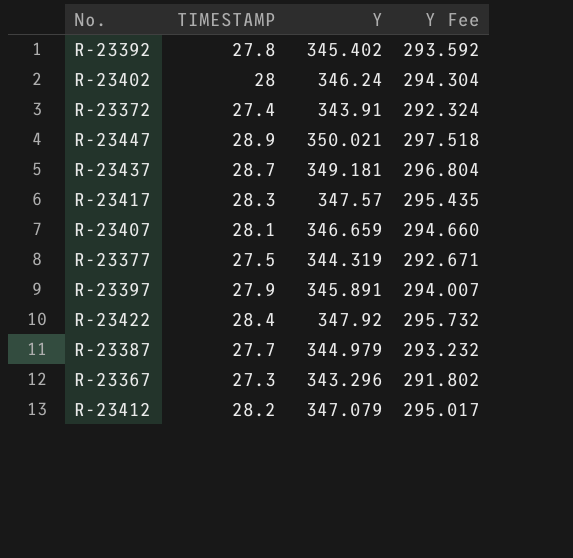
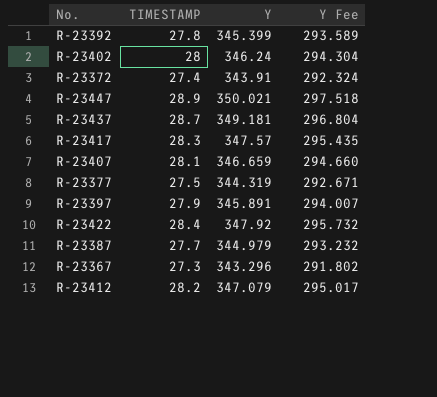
R-23392 | Y: 345.402 -> 345.399
R-23392 | Y Fee: 293.592 -> 293.589

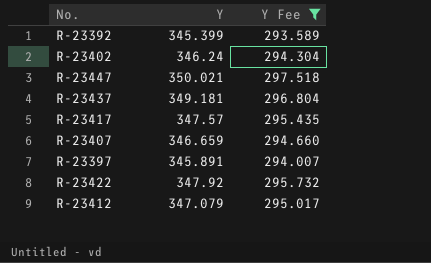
filter: none -> Y Fee >= 293.589
column TIMESTAMP | position: 2 -> none

